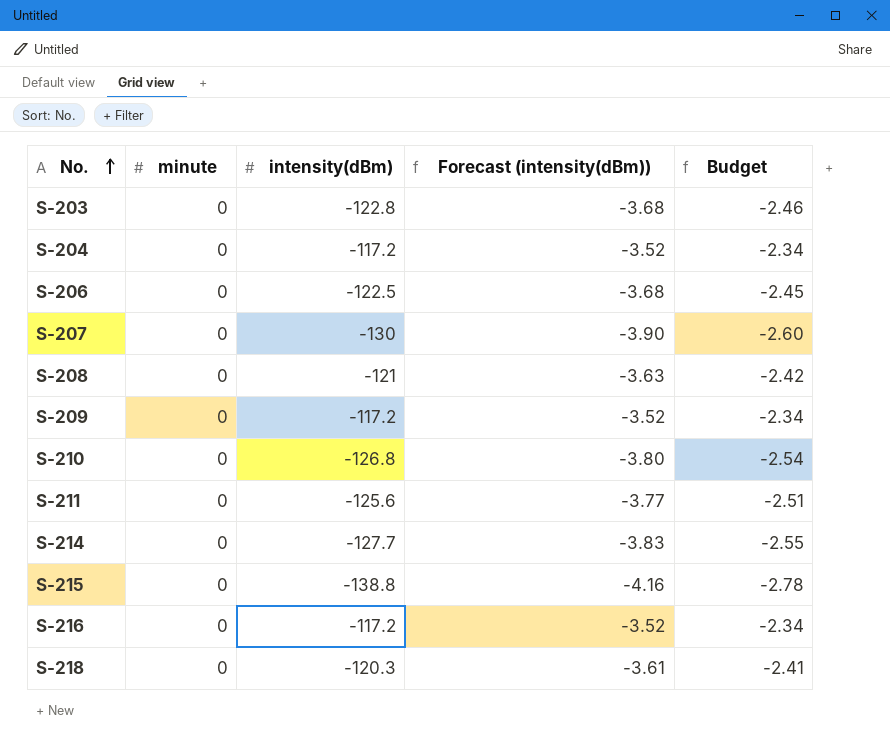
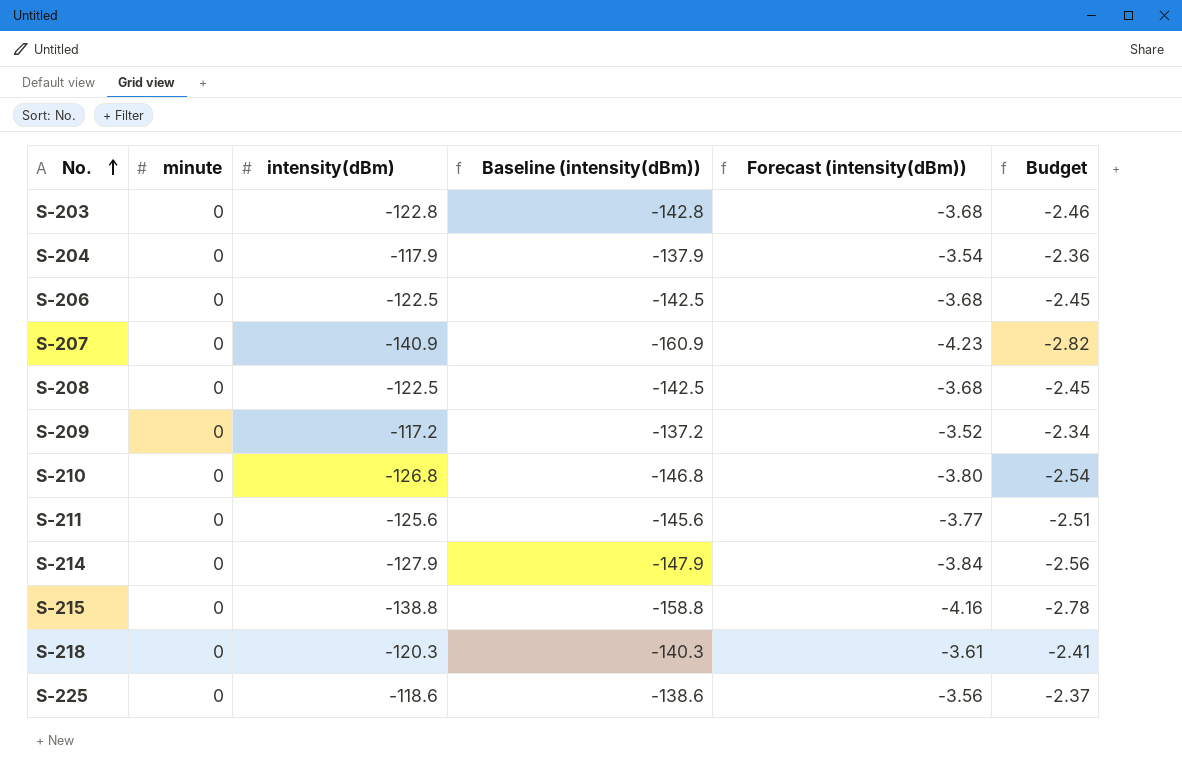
column Baseline (intensity(dBm)) | formula: none -> [intensity(dBm)] - 20
row S-216: 0 | -117.2 | -3.52 | -2.34 -> none
S-204 | intensity(dBm): -117.2 -> -117.9
S-204 | Forecast (intensity(dBm)): -3.52 -> -3.54
S-204 | Budget: -2.34 -> -2.36
S-207 | intensity(dBm): -130 -> -140.9
S-207 | Forecast (intensity(dBm)): -3.90 -> -4.23
S-207 | Budget: -2.60 -> -2.82
S-208 | intensity(dBm): -121 -> -122.5
S-208 | Forecast (intensity(dBm)): -3.63 -> -3.68
S-208 | Budget: -2.42 -> -2.45
S-214 | intensity(dBm): -127.7 -> -127.9
S-214 | Forecast (intensity(dBm)): -3.83 -> -3.84
S-214 | Budget: -2.55 -> -2.56
row S-225: none -> 0 | -118.6 | -138.6 | -3.56 | -2.37

